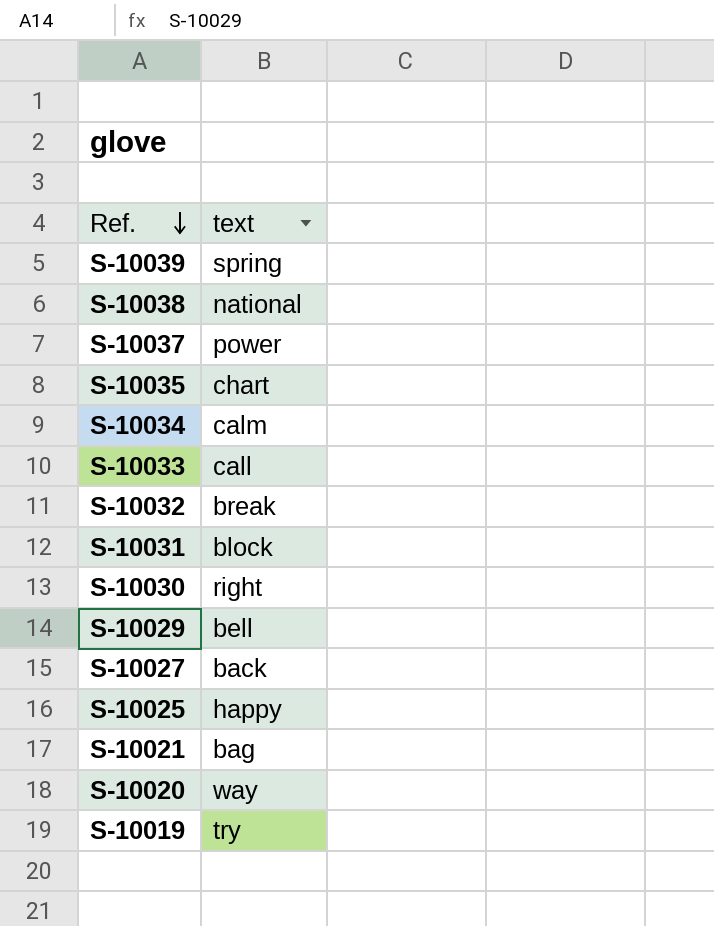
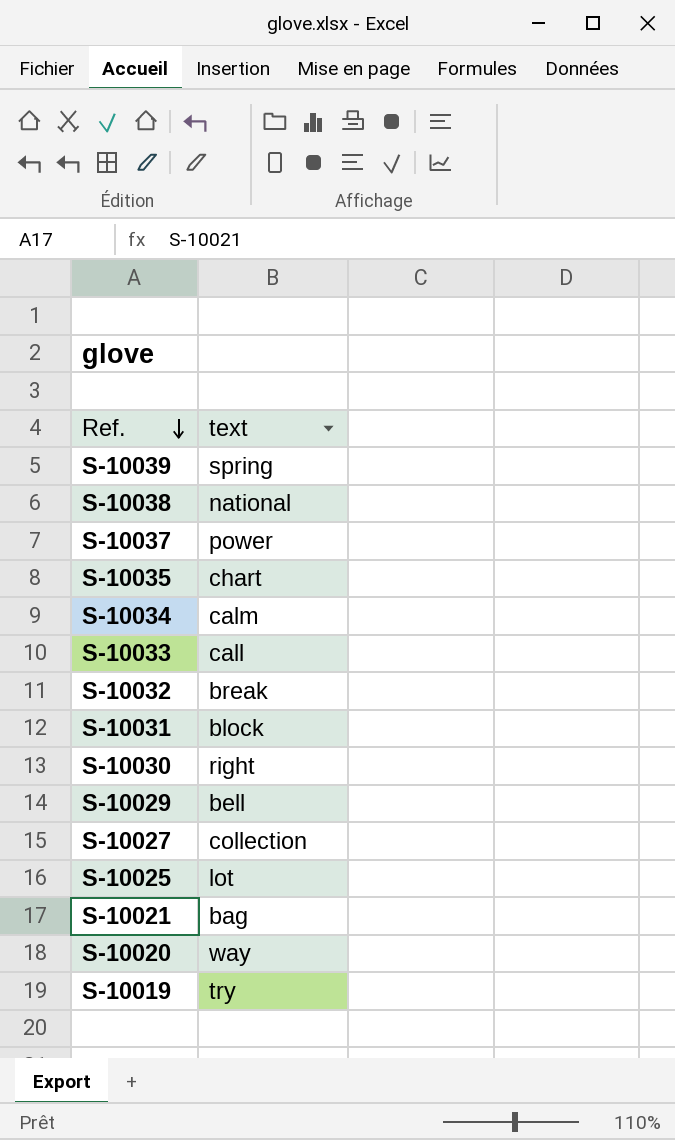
S-10027 | text: back -> collection
S-10025 | text: happy -> lot

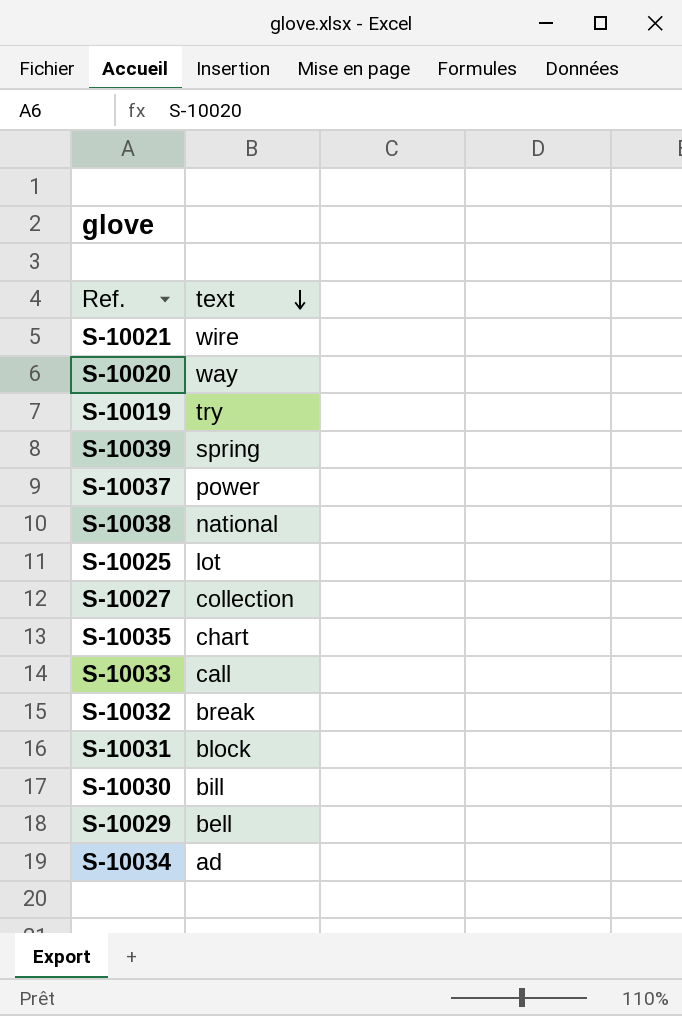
row order: Ref. descending -> text descending
S-10021 | text: bag -> wire
S-10030 | text: right -> bill
S-10034 | text: calm -> ad

